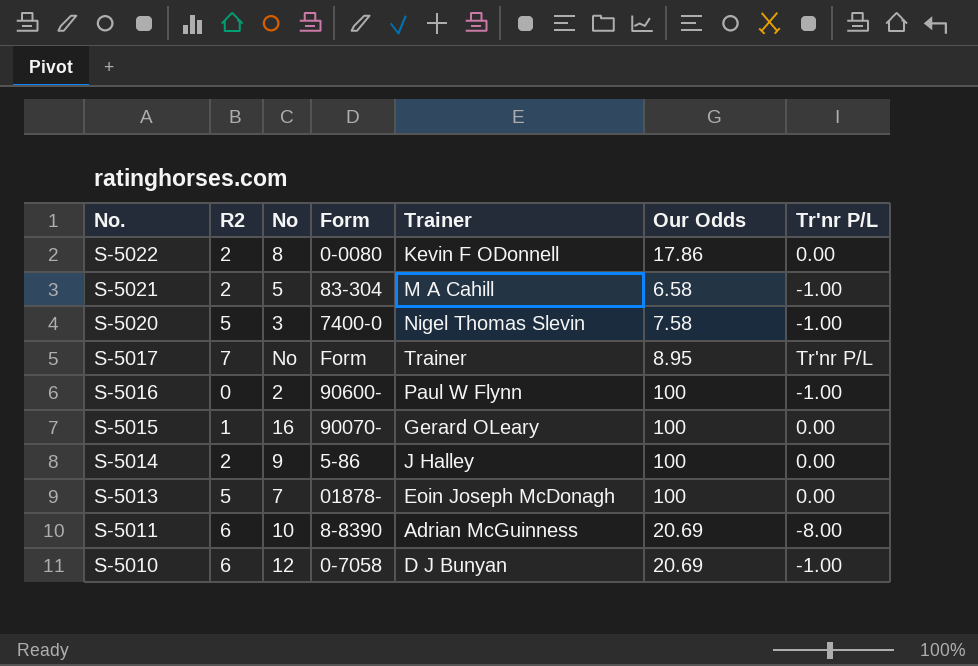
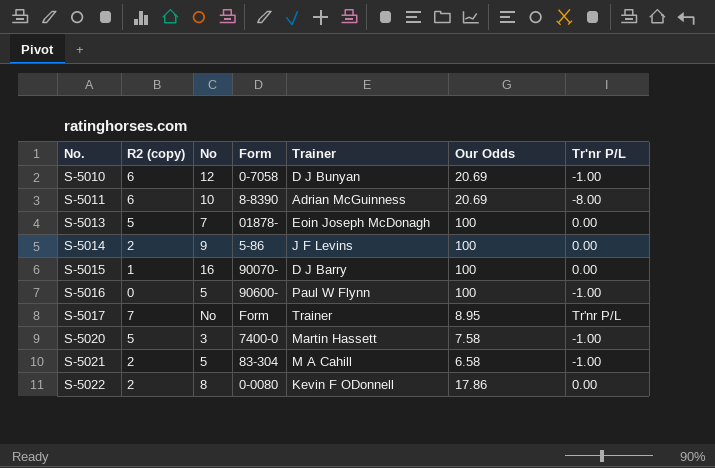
row order: No. descending -> No. ascending
column name: R2 -> R2 (copy)
S-5014 | Trainer: J Halley -> J F Levins
S-5015 | Trainer: Gerard OLeary -> D J Barry
S-5016 | No: 2 -> 5
S-5020 | Trainer: Nigel Thomas Slevin -> Martin Hassett

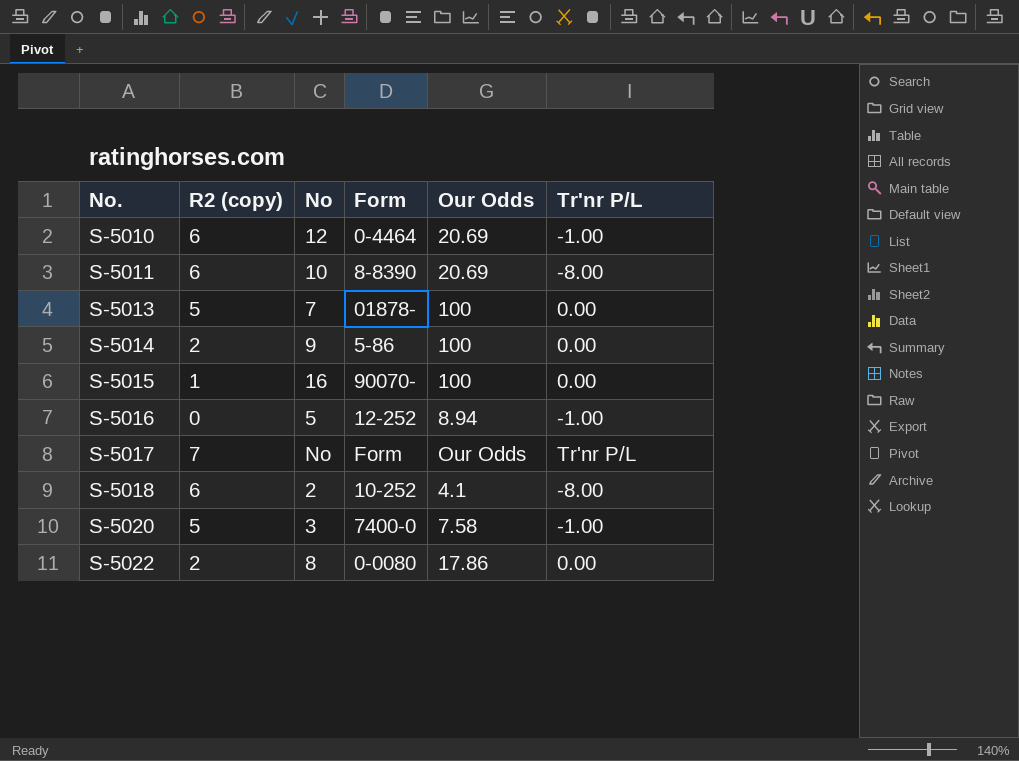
column Trainer | position: 5 -> none
row S-5021: 2 | 5 | 83-304 | M A Cahill | 6.58 | -1.00 -> none
S-5010 | Form: 0-7058 -> 0-4464
S-5016 | Form: 90600- -> 12-252
S-5016 | Our Odds: 100 -> 8.94
S-5017 | Our Odds: 8.95 -> Our Odds
row S-5018: none -> 6 | 2 | 10-252 | 4.1 | -8.00

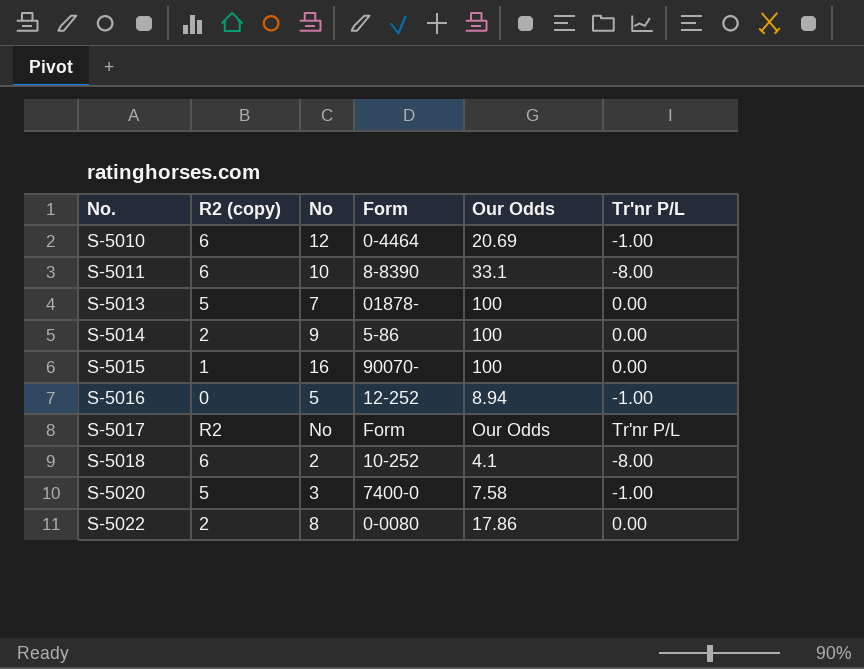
S-5011 | Our Odds: 20.69 -> 33.1
S-5017 | R2 (copy): 7 -> R2

